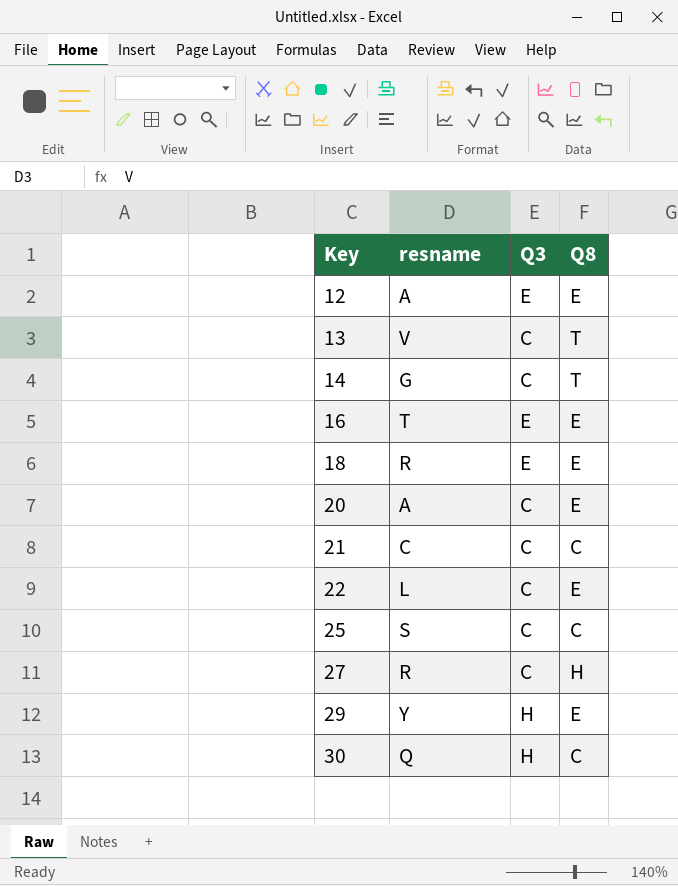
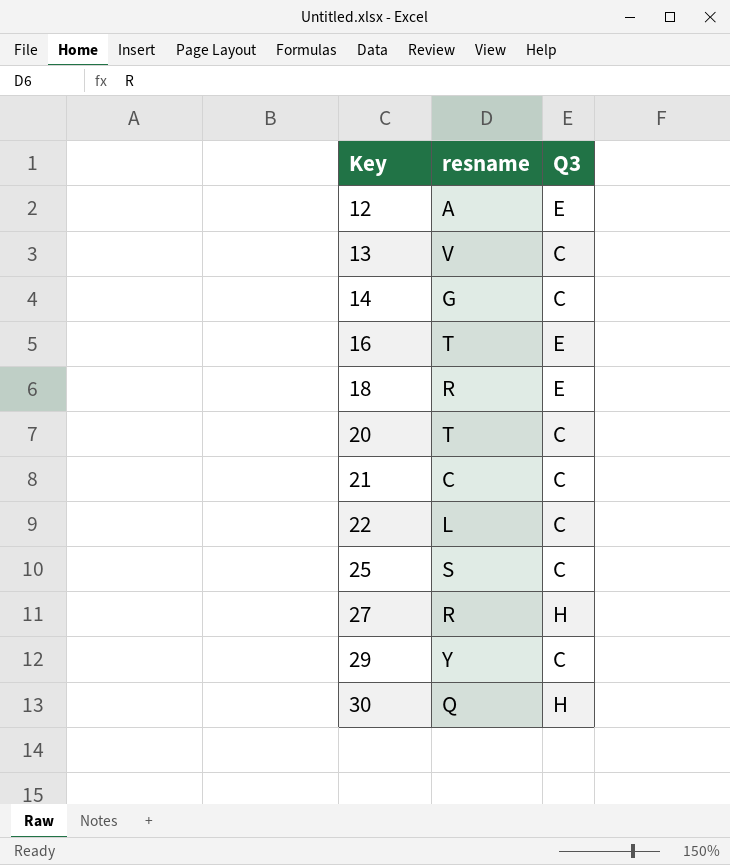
column Q8 | position: 4 -> none
20 | resname: A -> T
27 | Q3: C -> H
29 | Q3: H -> C

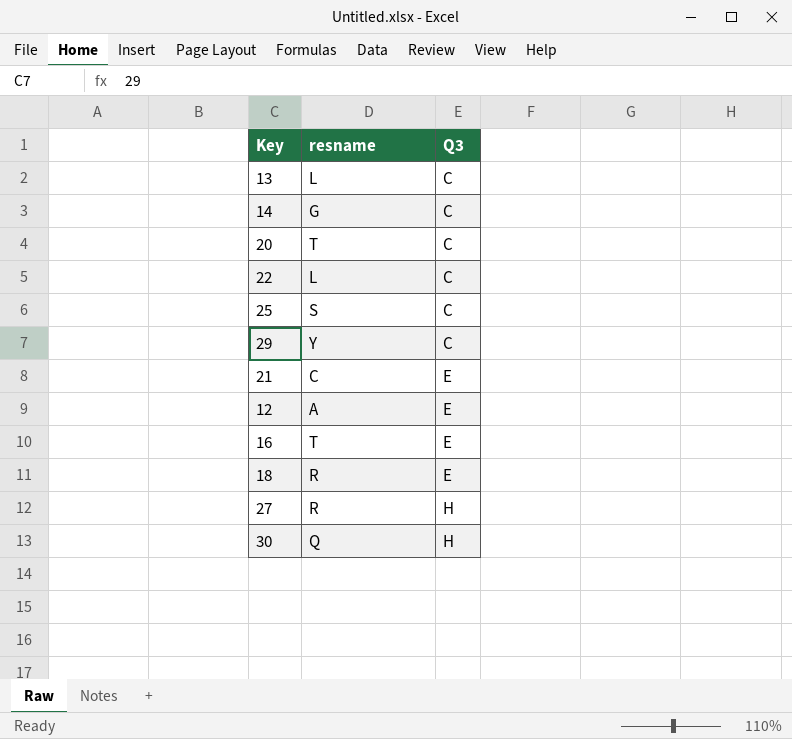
row order: Key ascending -> Q3 ascending
13 | resname: V -> L
21 | Q3: C -> E

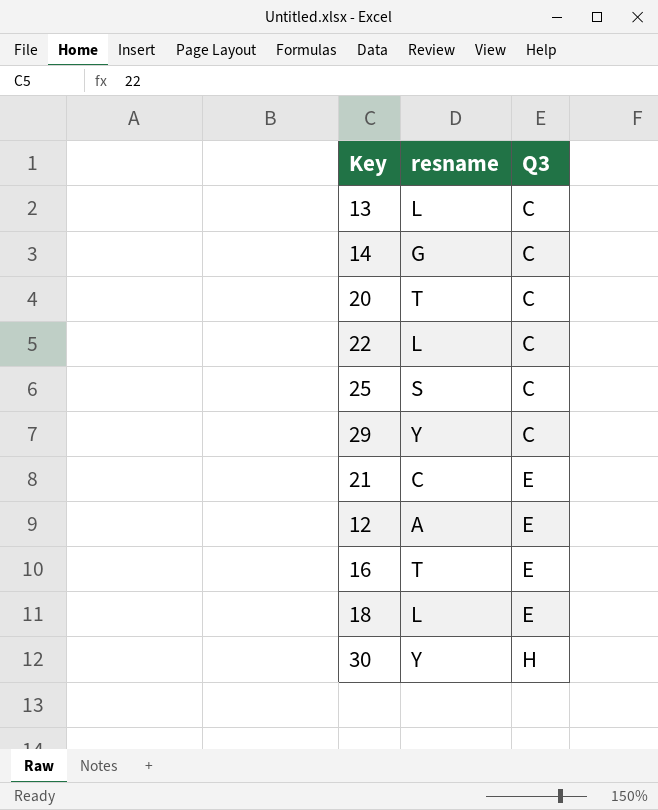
row 27: R | H -> none
18 | resname: R -> L
30 | resname: Q -> Y

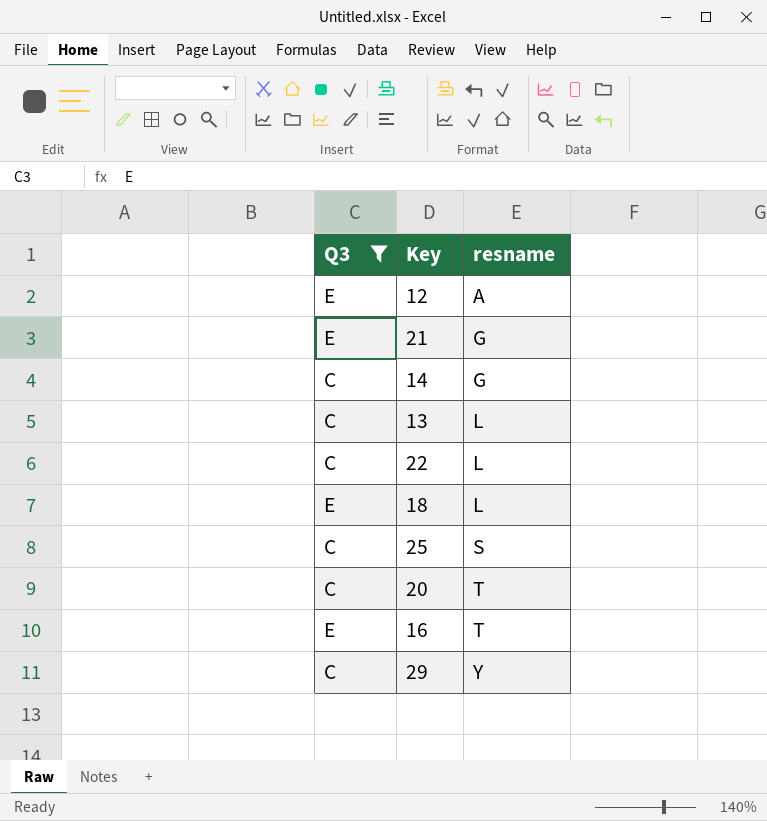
filter: none -> Q3 != H
row order: Q3 ascending -> resname ascending
column Q3 | position: 3 -> 1
21 | resname: C -> G

